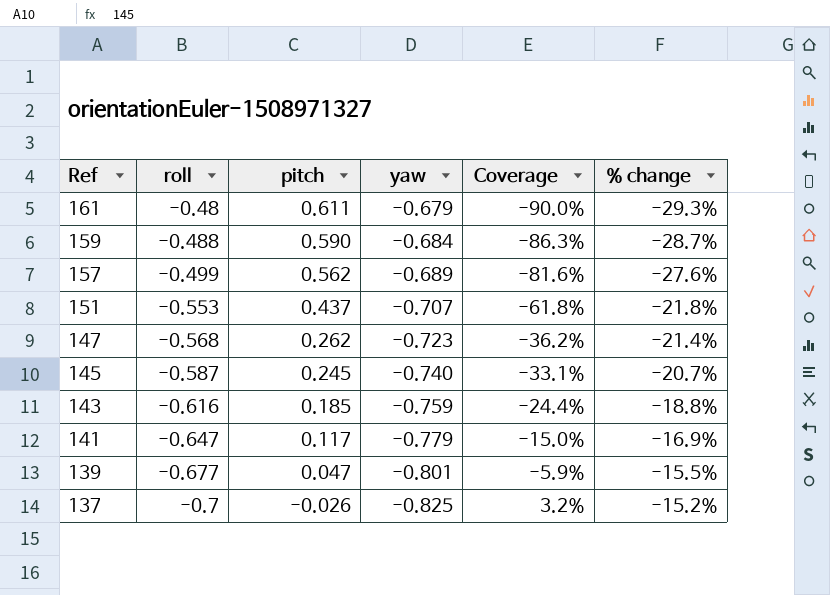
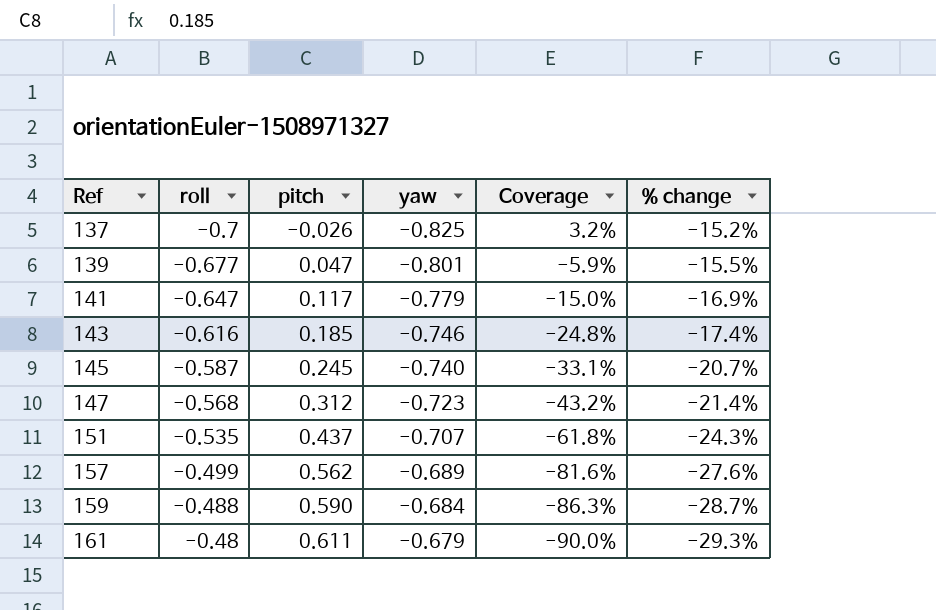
row order: Ref descending -> Ref ascending
143 | yaw: -0.759 -> -0.746
143 | Coverage: -24.4% -> -24.8%
143 | % change: -18.8% -> -17.4%
147 | pitch: 0.262 -> 0.312
147 | Coverage: -36.2% -> -43.2%
151 | roll: -0.553 -> -0.535
151 | % change: -21.8% -> -24.3%

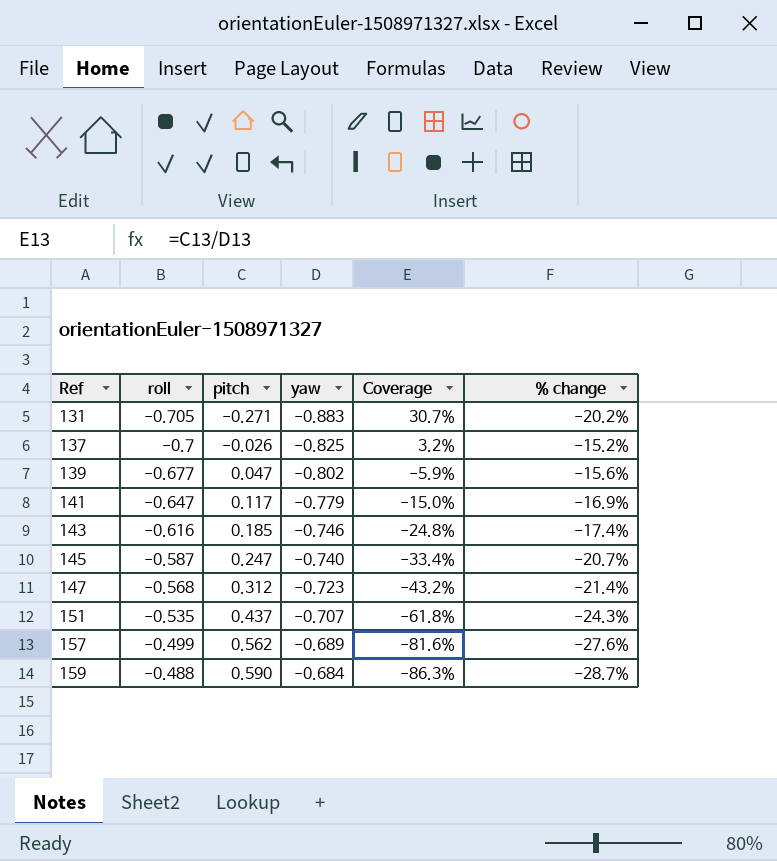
row 161: -0.48 | 0.611 | -0.679 | -90.0% | -29.3% -> none
row 131: none -> -0.705 | -0.271 | -0.883 | 30.7% | -20.2%
139 | yaw: -0.801 -> -0.802
139 | % change: -15.5% -> -15.6%
145 | pitch: 0.245 -> 0.247
145 | Coverage: -33.1% -> -33.4%

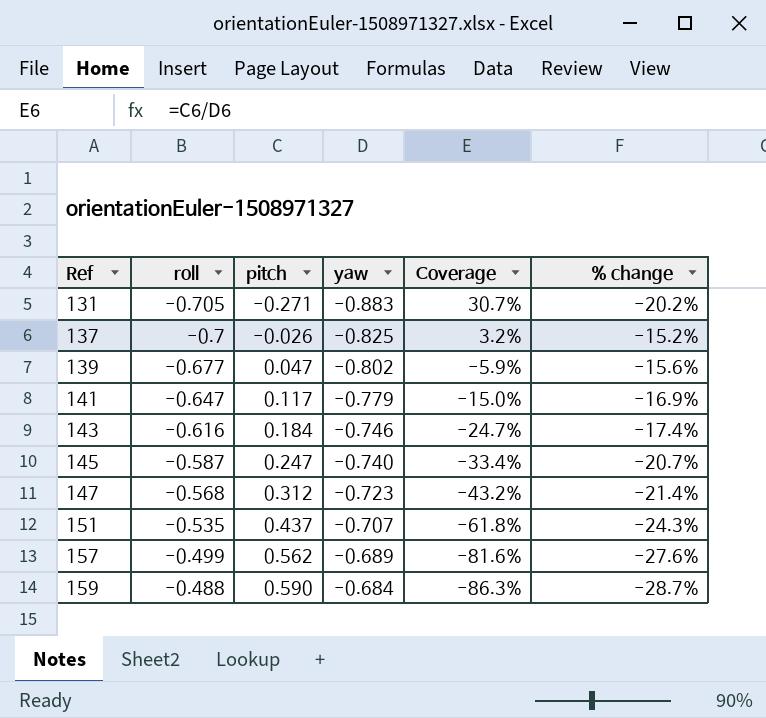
143 | pitch: 0.185 -> 0.184
143 | Coverage: -24.8% -> -24.7%

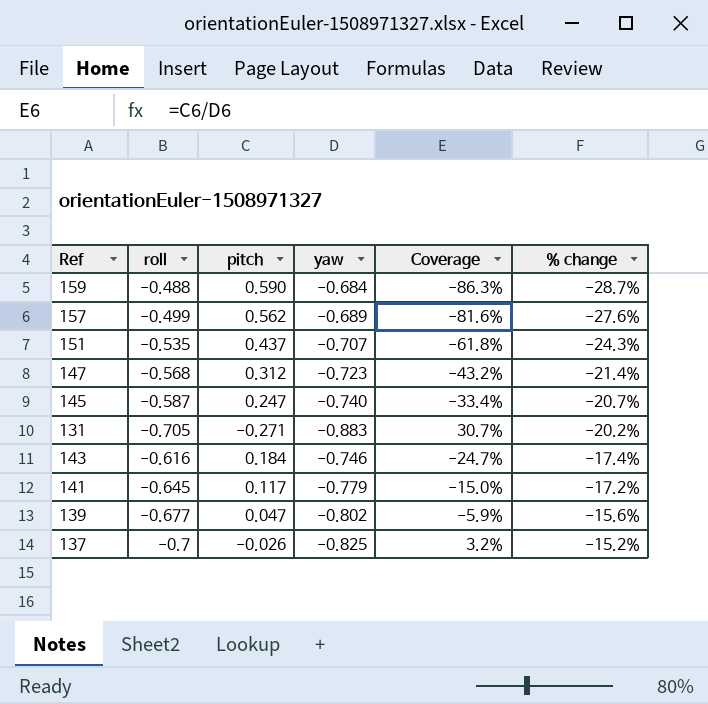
row order: Ref ascending -> % change ascending
141 | roll: -0.647 -> -0.645
141 | % change: -16.9% -> -17.2%

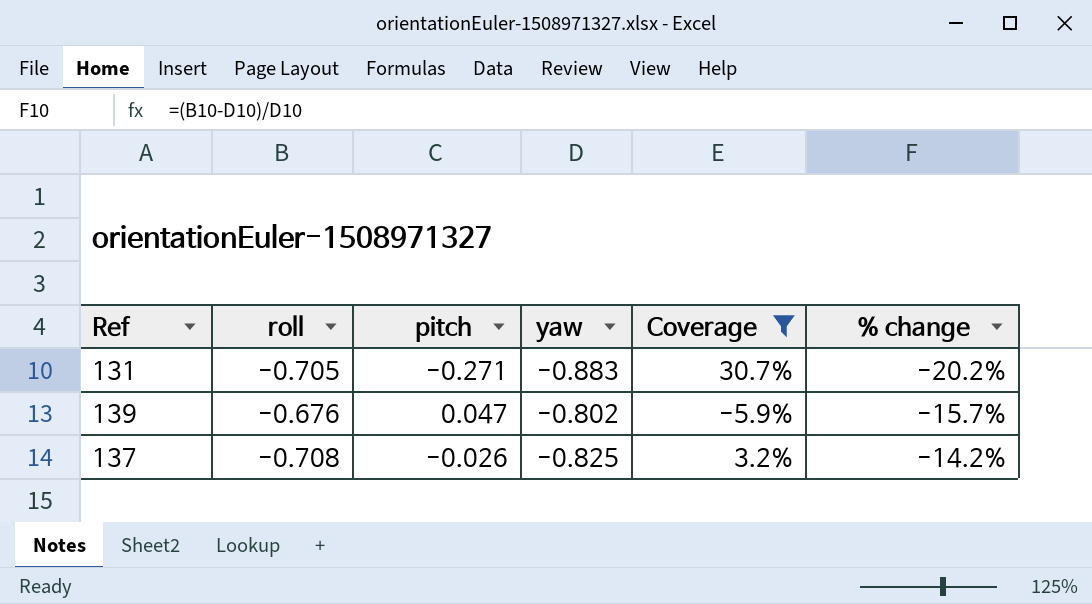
filter: none -> Coverage >= -5.9%
139 | roll: -0.677 -> -0.676
139 | % change: -15.6% -> -15.7%
137 | roll: -0.7 -> -0.708
137 | % change: -15.2% -> -14.2%

